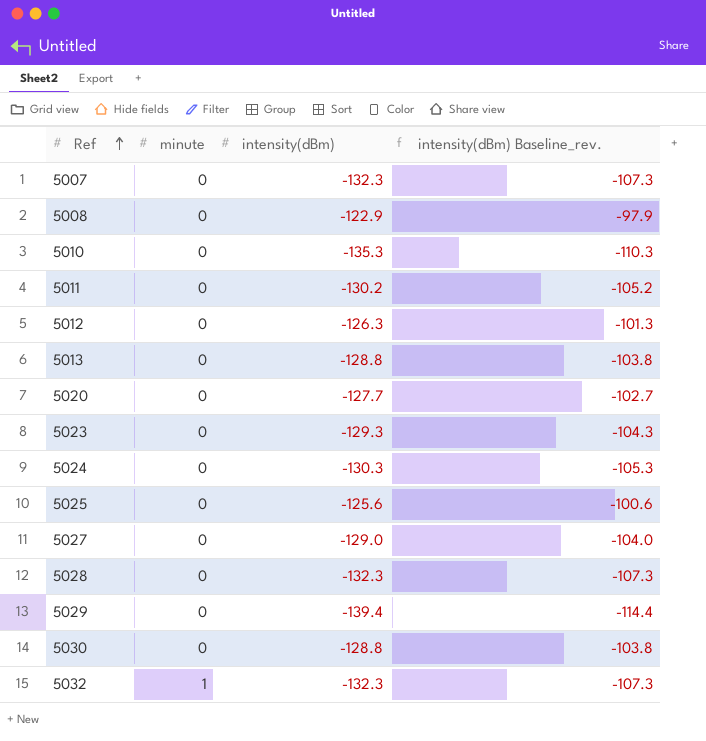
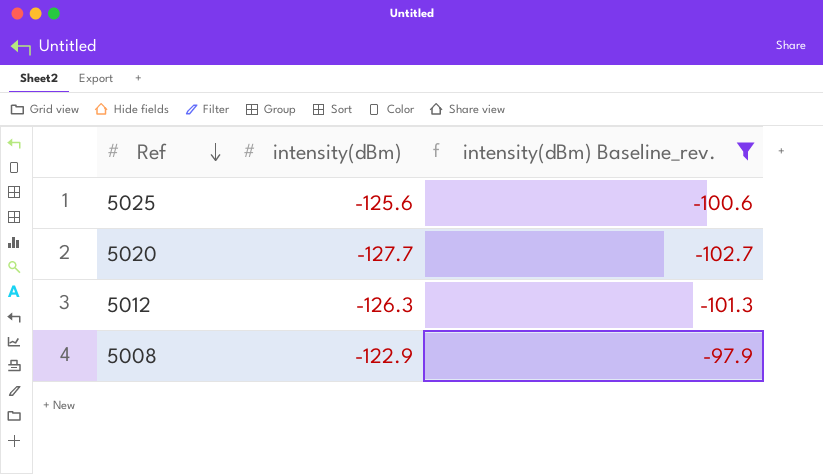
filter: none -> intensity(dBm) Baseline_rev. >= -102.7
row order: Ref ascending -> Ref descending
column minute | position: 2 -> none

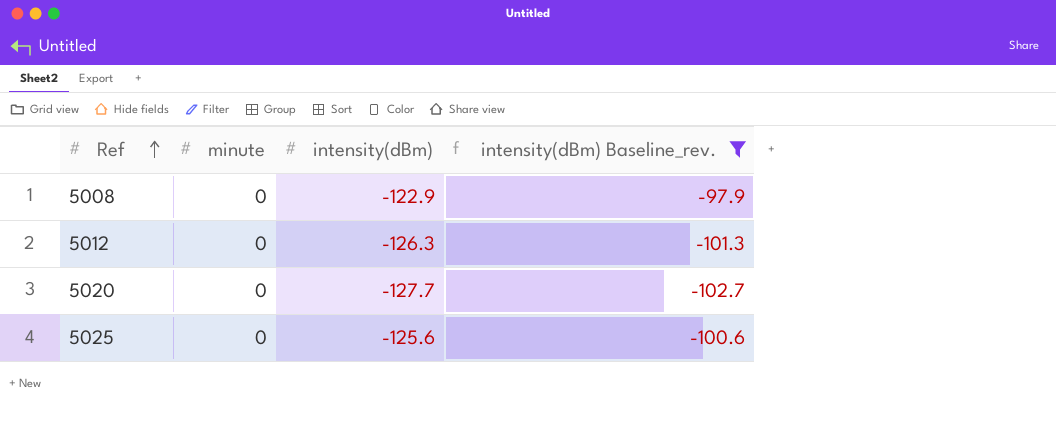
row order: Ref descending -> Ref ascending
column minute | position: none -> 2

